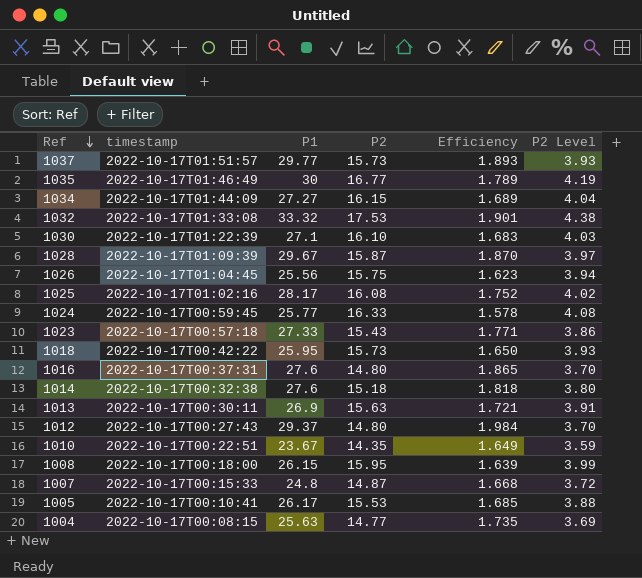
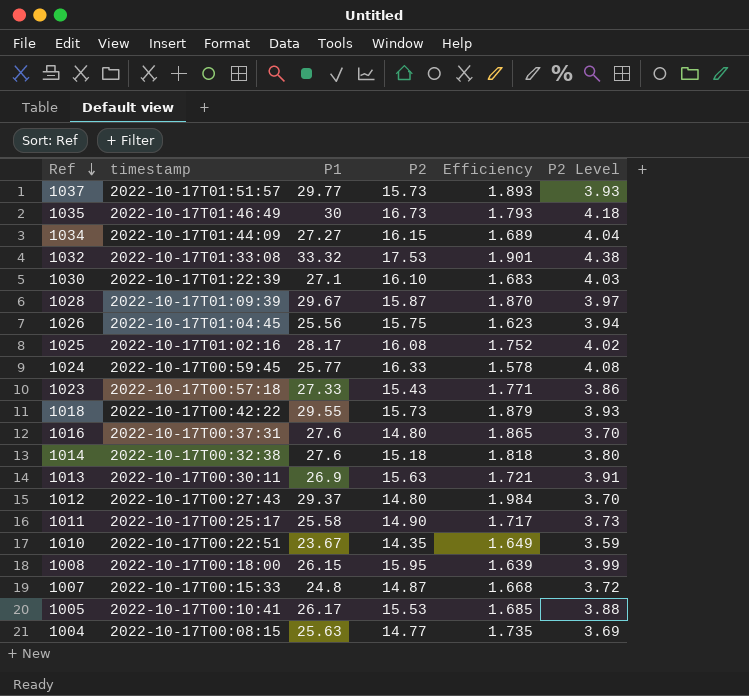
1035 | P2: 16.77 -> 16.73
1035 | Efficiency: 1.789 -> 1.793
1035 | P2 Level: 4.19 -> 4.18
1018 | P1: 25.95 -> 29.55
1018 | Efficiency: 1.650 -> 1.879
row 1011: none -> 2022-10-17T00:25:17 | 25.58 | 14.90 | 1.717 | 3.73

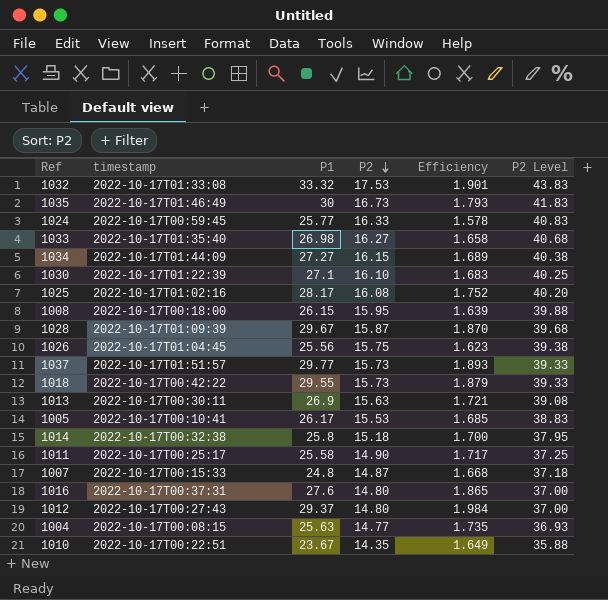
row order: Ref descending -> P2 descending
column P2 Level | formula: [P2] * 0.25 -> [P2] * 2.5
row 1023: 2022-10-17T00:57:18 | 27.33 | 15.43 | 1.771 | 3.86 -> none
row 1033: none -> 2022-10-17T01:35:40 | 26.98 | 16.27 | 1.658 | 40.68
1014 | P1: 27.6 -> 25.8
1014 | Efficiency: 1.818 -> 1.700

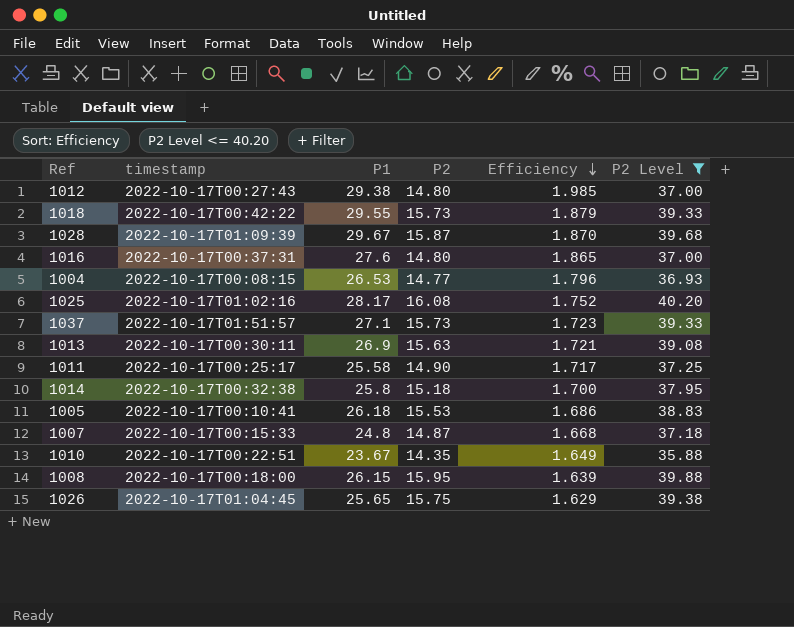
filter: none -> P2 Level <= 40.20
row order: P2 descending -> Efficiency descending
1012 | P1: 29.37 -> 29.38
1012 | Efficiency: 1.984 -> 1.985
1004 | P1: 25.63 -> 26.53
1004 | Efficiency: 1.735 -> 1.796
1037 | P1: 29.77 -> 27.1
1037 | Efficiency: 1.893 -> 1.723
1005 | P1: 26.17 -> 26.18
1005 | Efficiency: 1.685 -> 1.686
1026 | P1: 25.56 -> 25.65
1026 | Efficiency: 1.623 -> 1.629

